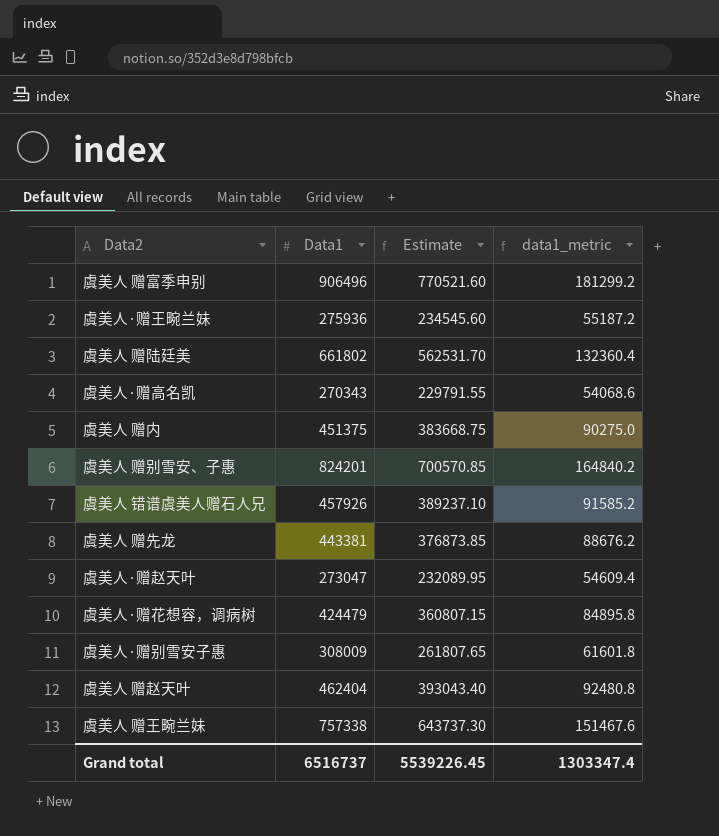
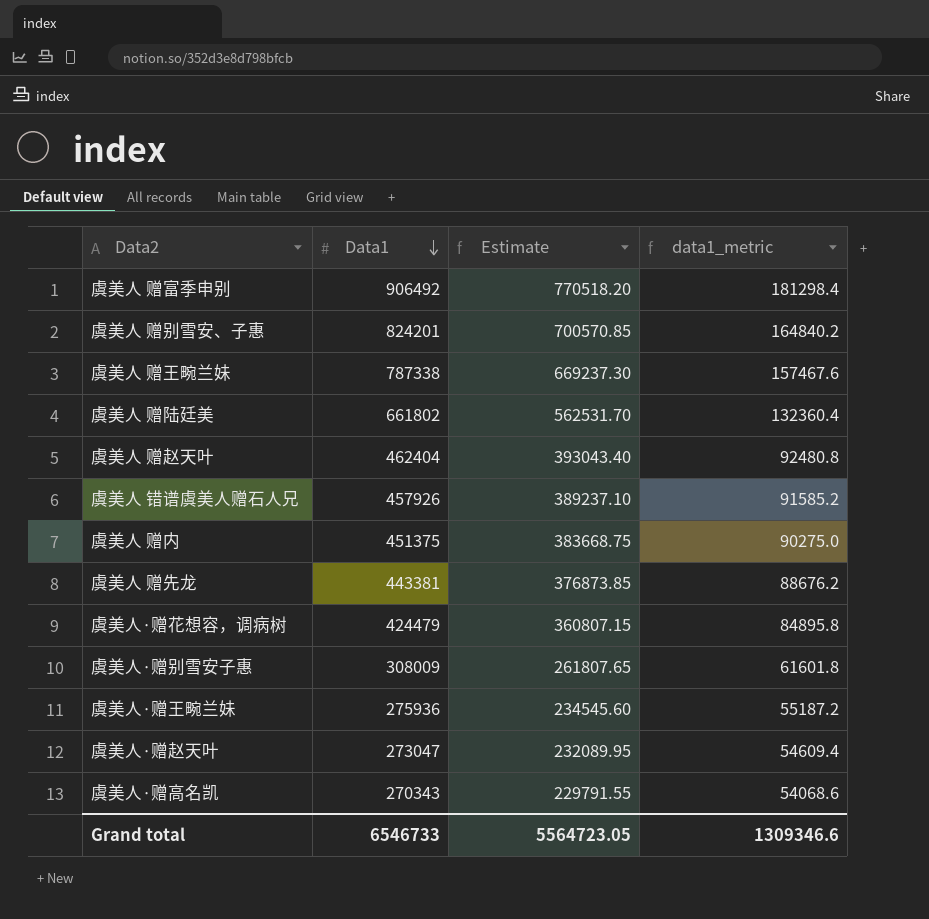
row order: none -> Data1 descending
虞美人 赠富季申别 | Data1: 906496 -> 906492
虞美人 赠富季申别 | Estimate: 770521.60 -> 770518.20
虞美人 赠富季申别 | data1_metric: 181299.2 -> 181298.4
虞美人 赠王畹兰妹 | Data1: 757338 -> 787338
虞美人 赠王畹兰妹 | Estimate: 643737.30 -> 669237.30
虞美人 赠王畹兰妹 | data1_metric: 151467.6 -> 157467.6
Grand total | Data1: 6516737 -> 6546733
Grand total | Estimate: 5539226.45 -> 5564723.05
Grand total | data1_metric: 1303347.4 -> 1309346.6

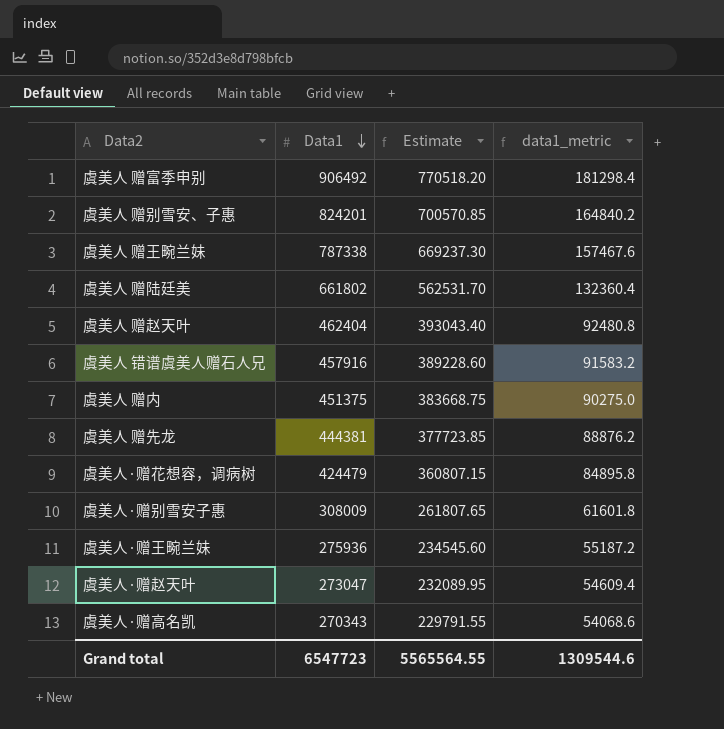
虞美人 错谱虞美人赠石人兄 | Data1: 457926 -> 457916
虞美人 错谱虞美人赠石人兄 | Estimate: 389237.10 -> 389228.60
虞美人 错谱虞美人赠石人兄 | data1_metric: 91585.2 -> 91583.2
虞美人 赠先龙 | Data1: 443381 -> 444381
虞美人 赠先龙 | Estimate: 376873.85 -> 377723.85
虞美人 赠先龙 | data1_metric: 88676.2 -> 88876.2
Grand total | Data1: 6546733 -> 6547723
Grand total | Estimate: 5564723.05 -> 5565564.55
Grand total | data1_metric: 1309346.6 -> 1309544.6

